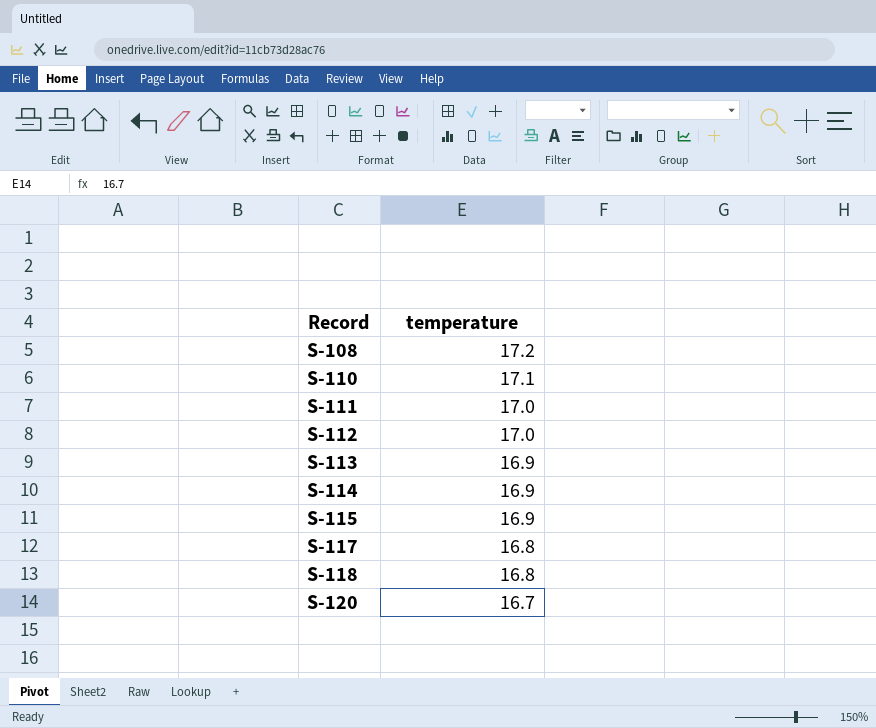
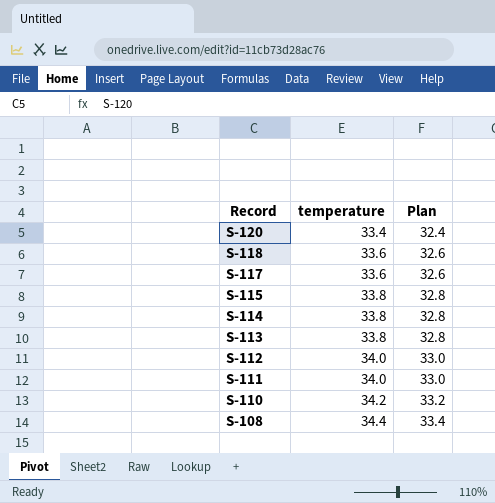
row order: Record ascending -> Record descending
column Plan | formula: none -> [temperature] - 1
S-120 | temperature: 16.7 -> 33.4
S-118 | temperature: 16.8 -> 33.6
S-117 | temperature: 16.8 -> 33.6
S-115 | temperature: 16.9 -> 33.8
S-114 | temperature: 16.9 -> 33.8
S-113 | temperature: 16.9 -> 33.8
S-112 | temperature: 17.0 -> 34.0
S-111 | temperature: 17.0 -> 34.0
S-110 | temperature: 17.1 -> 34.2
S-108 | temperature: 17.2 -> 34.4

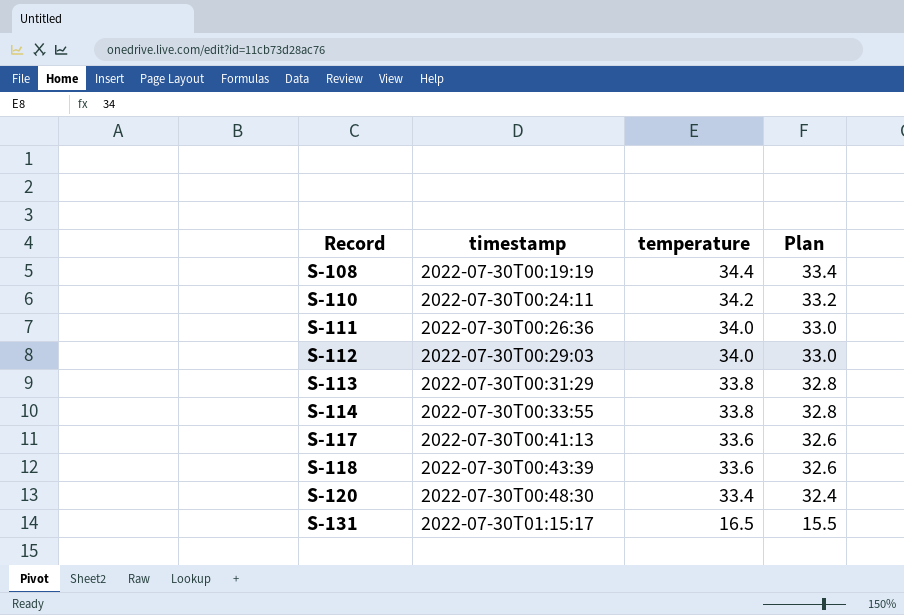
row order: Record descending -> Record ascending
column timestamp | position: none -> 2
row S-115: 33.8 | 32.8 -> none
row S-131: none -> 2022-07-30T01:15:17 | 16.5 | 15.5

